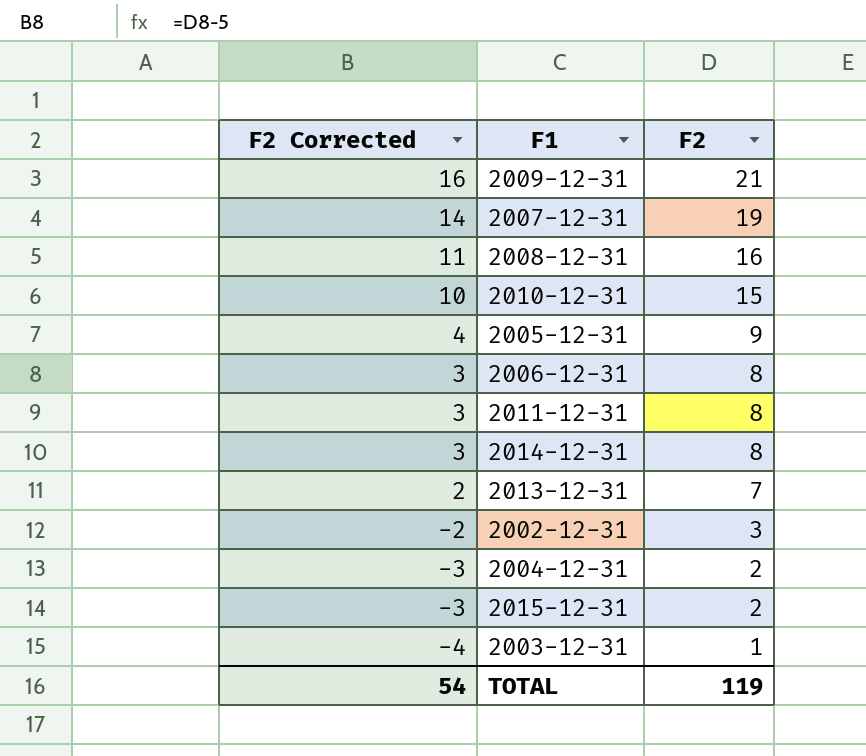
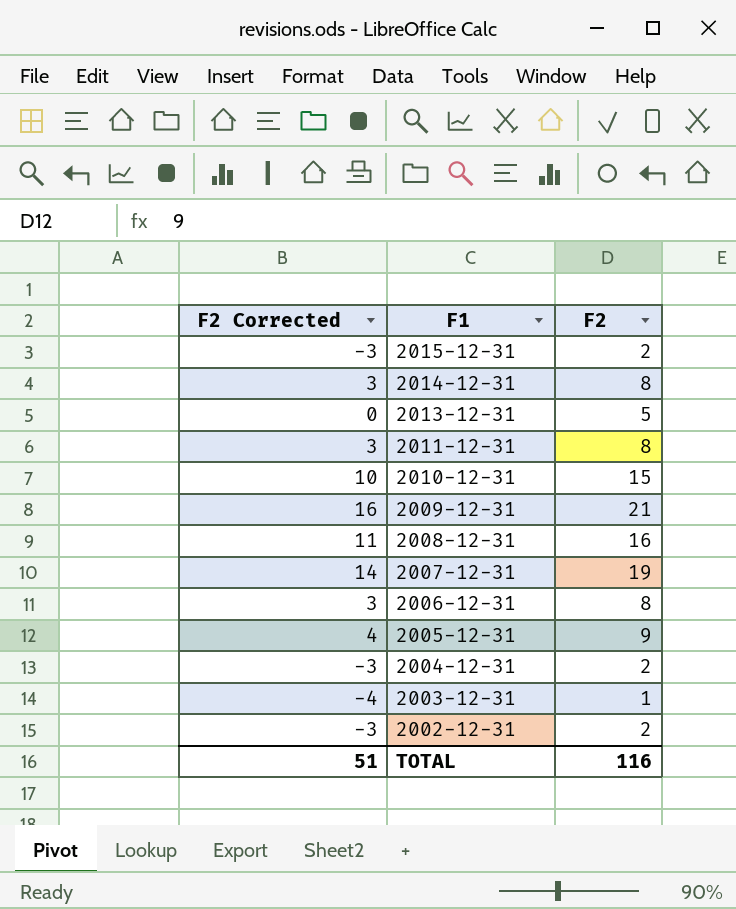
row order: F2 Corrected descending -> F1 descending
2013-12-31 | F2 Corrected: 2 -> 0
2013-12-31 | F2: 7 -> 5
2002-12-31 | F2 Corrected: -2 -> -3
2002-12-31 | F2: 3 -> 2
TOTAL | F2 Corrected: 54 -> 51
TOTAL | F2: 119 -> 116

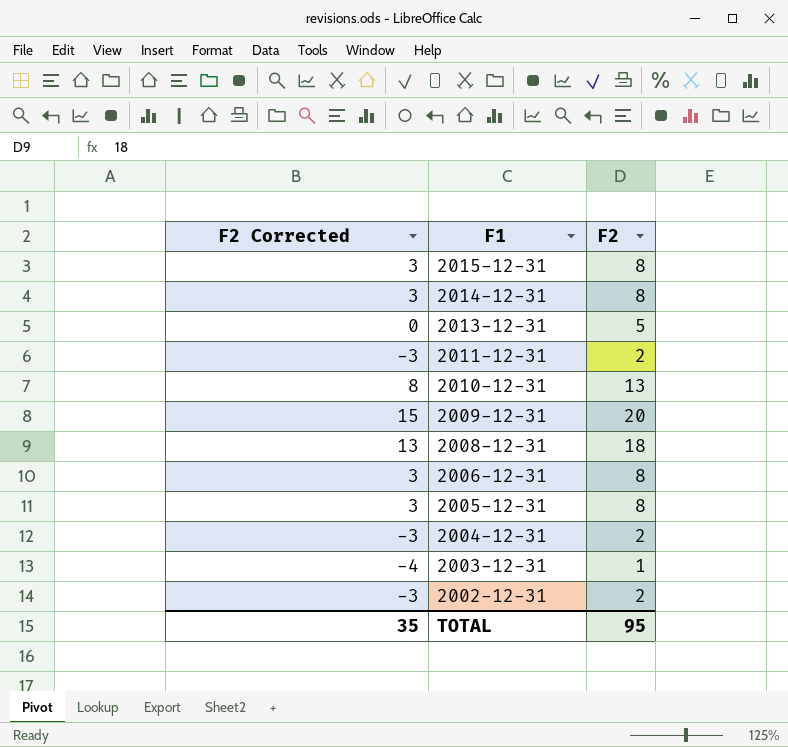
row 2007-12-31: 14 | 19 -> none
2015-12-31 | F2 Corrected: -3 -> 3
2015-12-31 | F2: 2 -> 8
2011-12-31 | F2 Corrected: 3 -> -3
2011-12-31 | F2: 8 -> 2
2010-12-31 | F2 Corrected: 10 -> 8
2010-12-31 | F2: 15 -> 13
2009-12-31 | F2 Corrected: 16 -> 15
2009-12-31 | F2: 21 -> 20
2008-12-31 | F2 Corrected: 11 -> 13
2008-12-31 | F2: 16 -> 18
2005-12-31 | F2 Corrected: 4 -> 3
2005-12-31 | F2: 9 -> 8
TOTAL | F2 Corrected: 51 -> 35
TOTAL | F2: 116 -> 95

